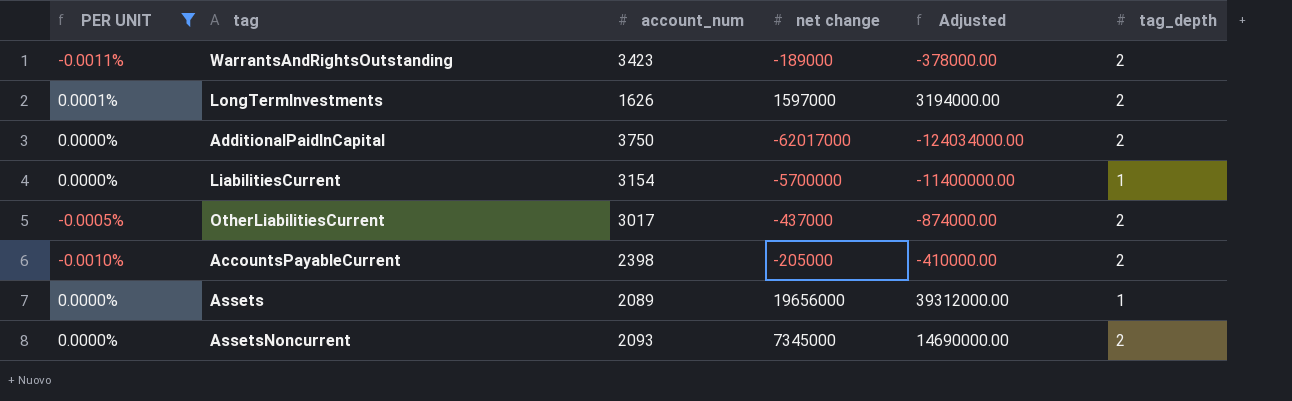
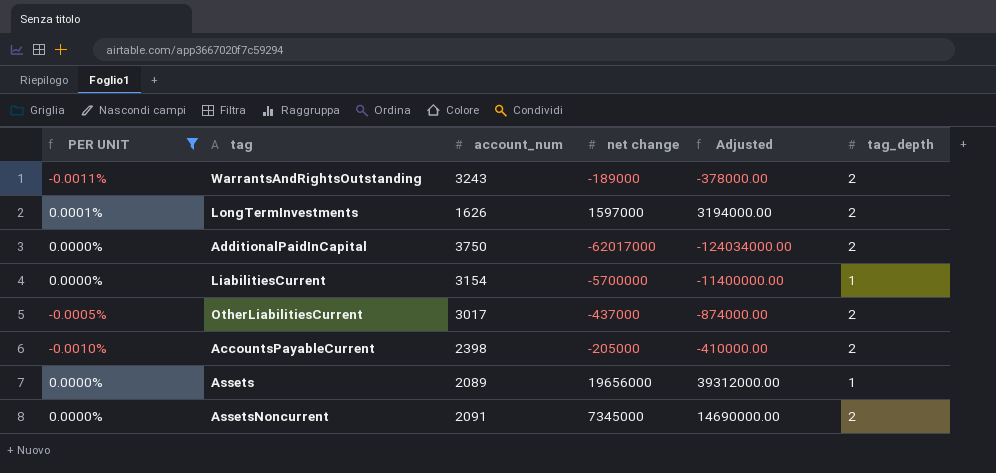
WarrantsAndRightsOutstanding | account_num: 3423 -> 3243
AssetsNoncurrent | account_num: 2093 -> 2091

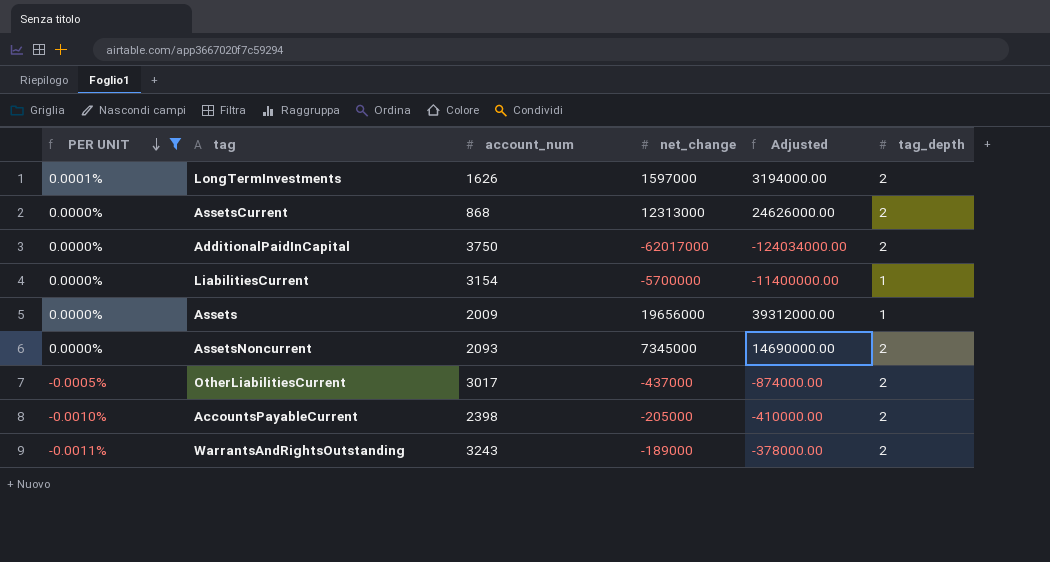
row order: none -> PER UNIT descending
column name: net change -> net_change
row AssetsCurrent: none -> 0.0000% | 868 | 12313000 | 24626000.00 | 2
Assets | account_num: 2089 -> 2009
AssetsNoncurrent | account_num: 2091 -> 2093

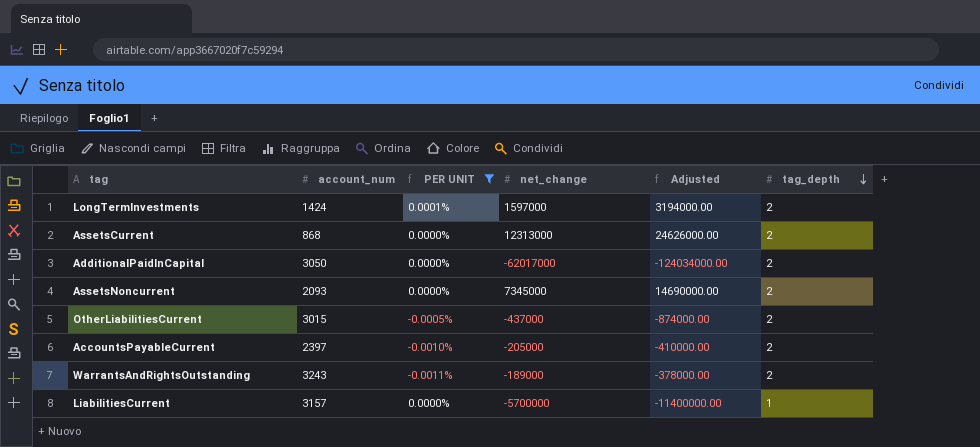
row order: PER UNIT descending -> tag_depth descending
column PER UNIT | position: 1 -> 3
row Assets: 0.0000% | 2009 | 19656000 | 39312000.00 | 1 -> none
LongTermInvestments | account_num: 1626 -> 1424
AdditionalPaidInCapital | account_num: 3750 -> 3050
OtherLiabilitiesCurrent | account_num: 3017 -> 3015
AccountsPayableCurrent | account_num: 2398 -> 2397
LiabilitiesCurrent | account_num: 3154 -> 3157

